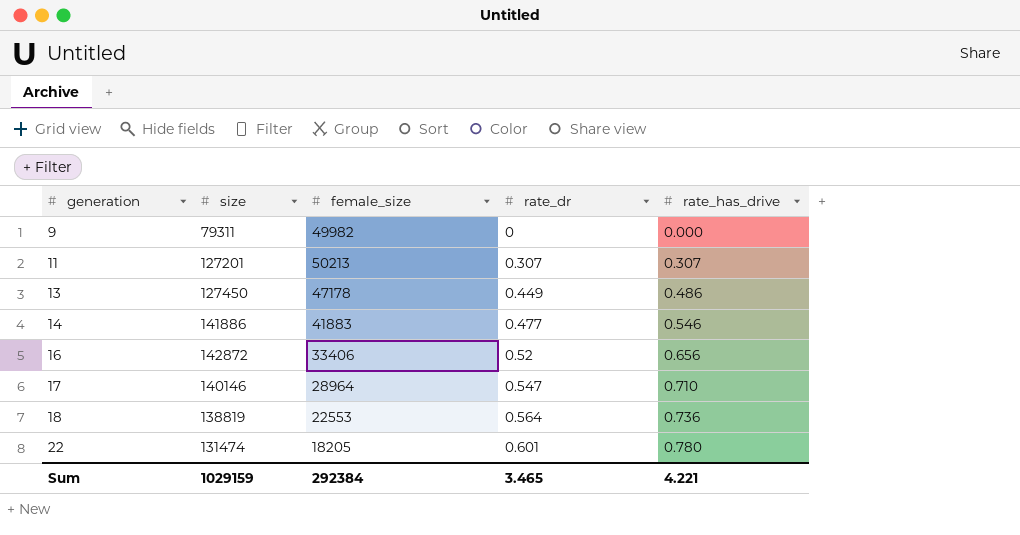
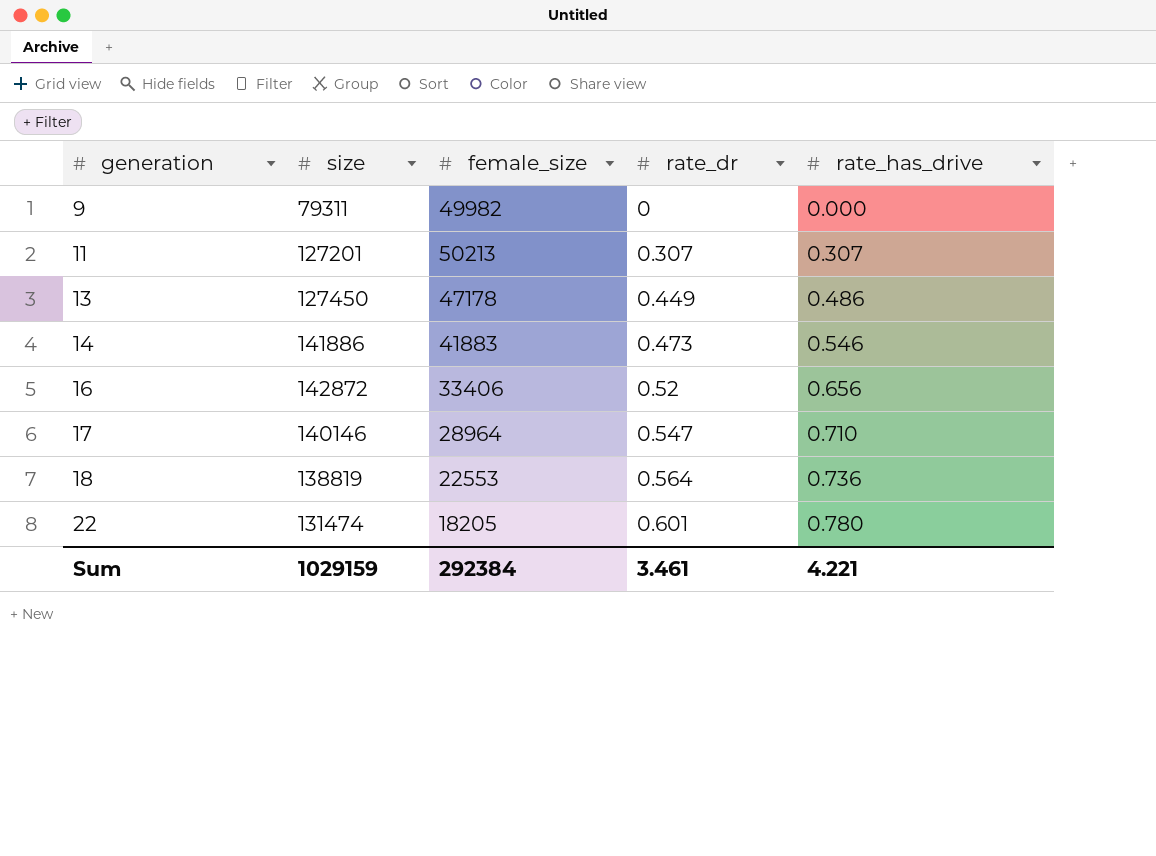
14 | rate_dr: 0.477 -> 0.473
Sum | rate_dr: 3.465 -> 3.461

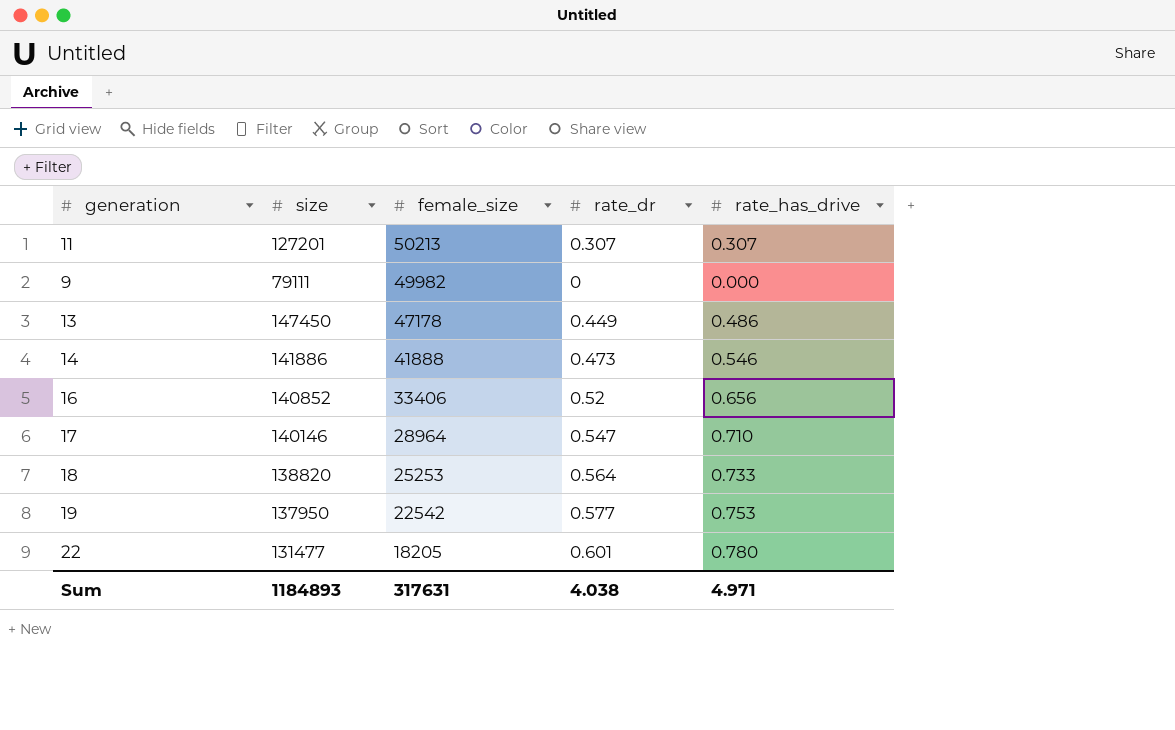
row order: generation ascending -> female_size descending
9 | size: 79311 -> 79111
13 | size: 127450 -> 147450
14 | female_size: 41883 -> 41888
16 | size: 142872 -> 140852
18 | size: 138819 -> 138820
18 | female_size: 22553 -> 25253
18 | rate_has_drive: 0.736 -> 0.733
row 19: none -> 137950 | 22542 | 0.577 | 0.753
22 | size: 131474 -> 131477
Sum | size: 1029159 -> 1184893
Sum | female_size: 292384 -> 317631
Sum | rate_dr: 3.461 -> 4.038
Sum | rate_has_drive: 4.221 -> 4.971

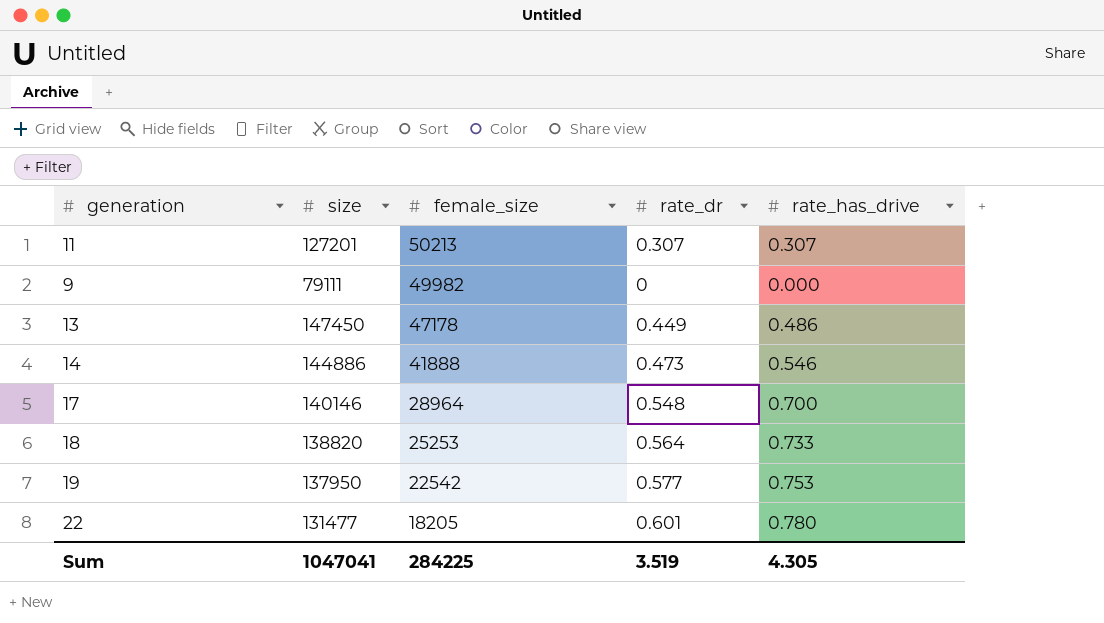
row 16: 140852 | 33406 | 0.52 | 0.656 -> none
14 | size: 141886 -> 144886
17 | rate_dr: 0.547 -> 0.548
17 | rate_has_drive: 0.710 -> 0.700
Sum | size: 1184893 -> 1047041
Sum | female_size: 317631 -> 284225
Sum | rate_dr: 4.038 -> 3.519
Sum | rate_has_drive: 4.971 -> 4.305

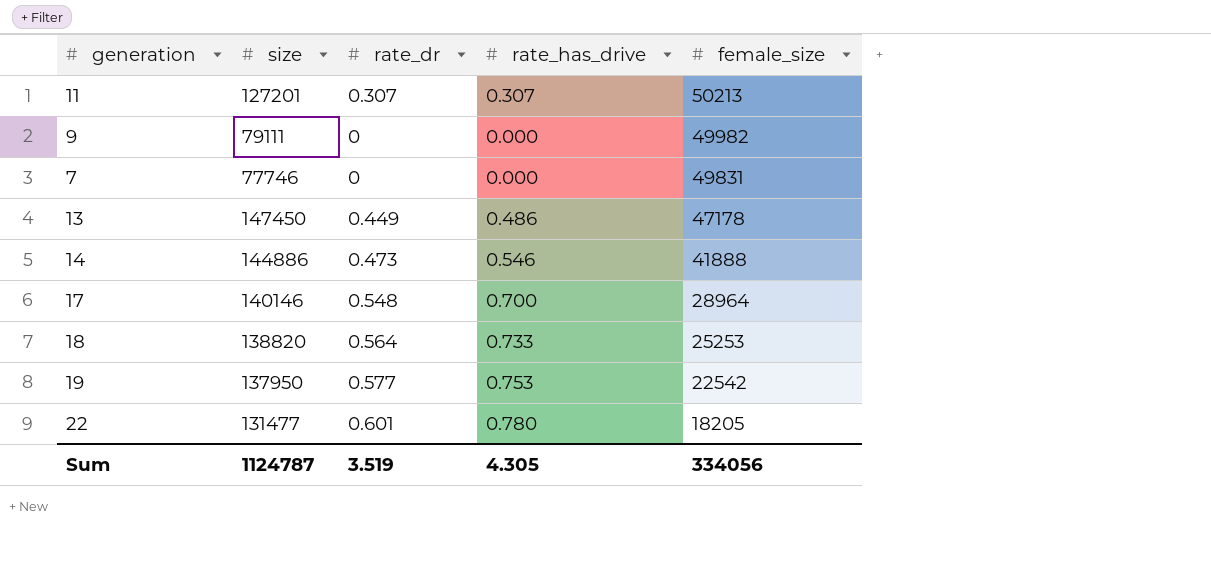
column female_size | position: 3 -> 5
row 7: none -> 77746 | 0 | 0.000 | 49831
Sum | size: 1047041 -> 1124787
Sum | female_size: 284225 -> 334056

